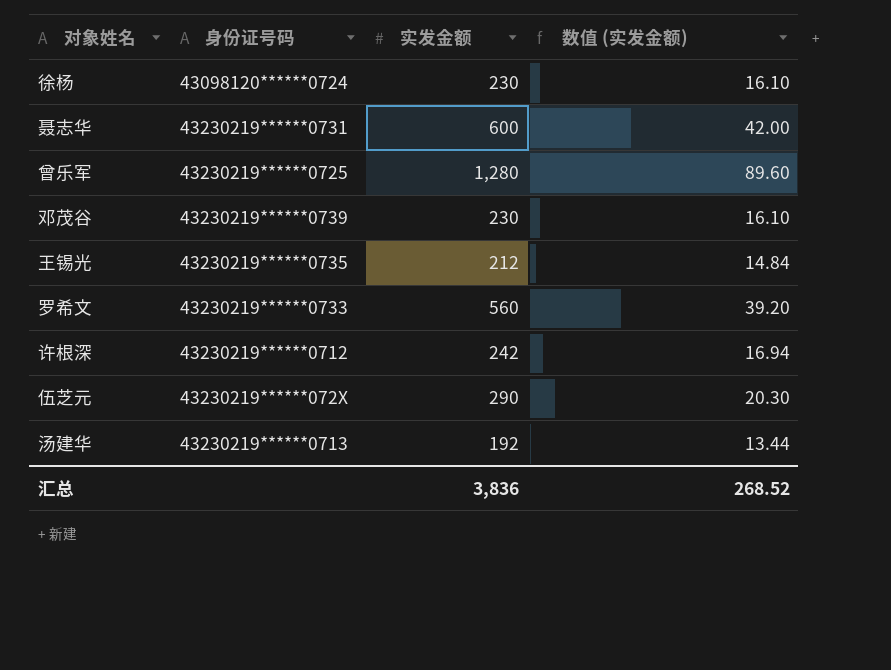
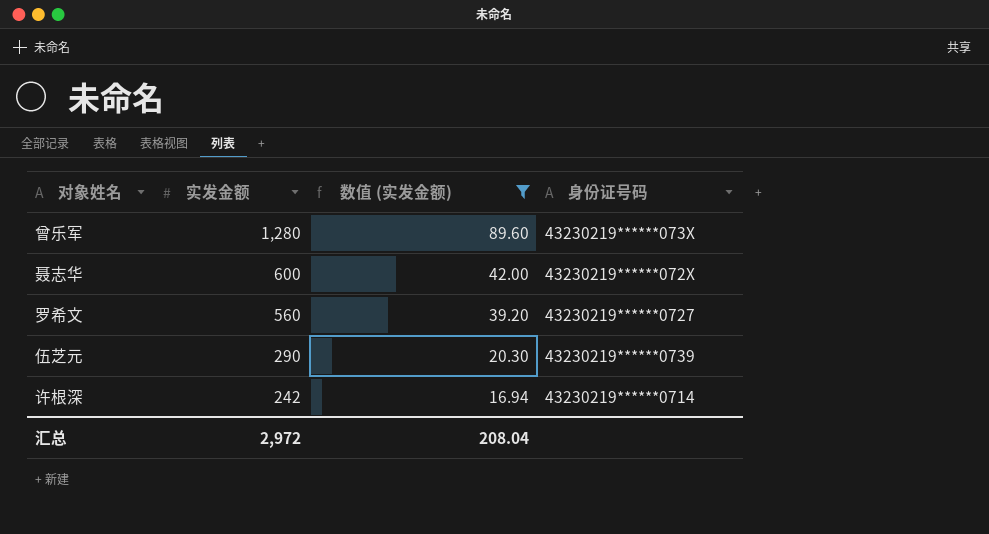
filter: none -> 数值 (实发金额) >= 16.94
row order: none -> 实发金额 descending
column 身份证号码 | position: 2 -> 4
曾乐军 | 身份证号码: 43230219******0725 -> 43230219******073X
聂志华 | 身份证号码: 43230219******0731 -> 43230219******072X
罗希文 | 身份证号码: 43230219******0733 -> 43230219******0727
伍芝元 | 身份证号码: 43230219******072X -> 43230219******0739
许根深 | 身份证号码: 43230219******0712 -> 43230219******0714
汇总 | 实发金额: 3,836 -> 2,972
汇总 | 数值 (实发金额): 268.52 -> 208.04

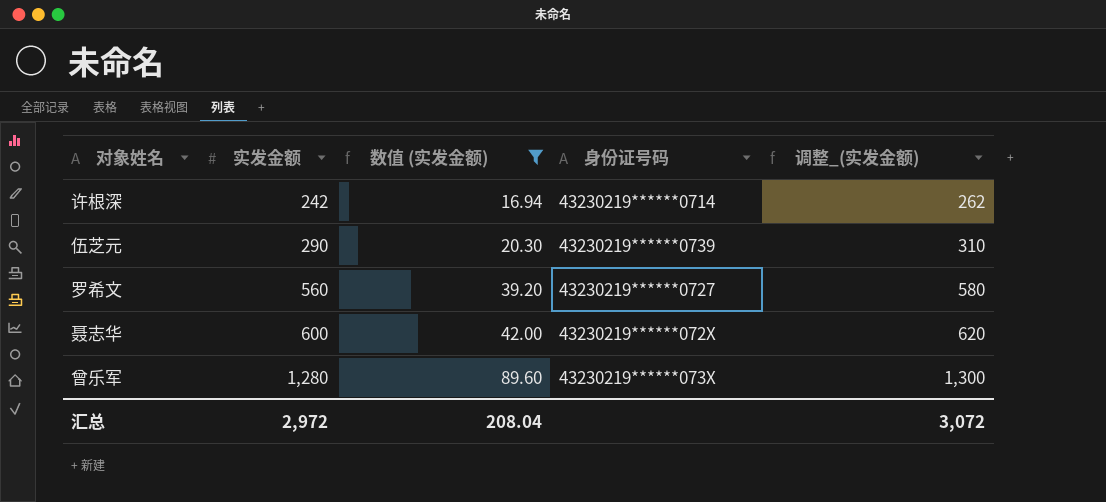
row order: 实发金额 descending -> 实发金额 ascending
column 调整_(实发金额) | formula: none -> [实发金额] + 20

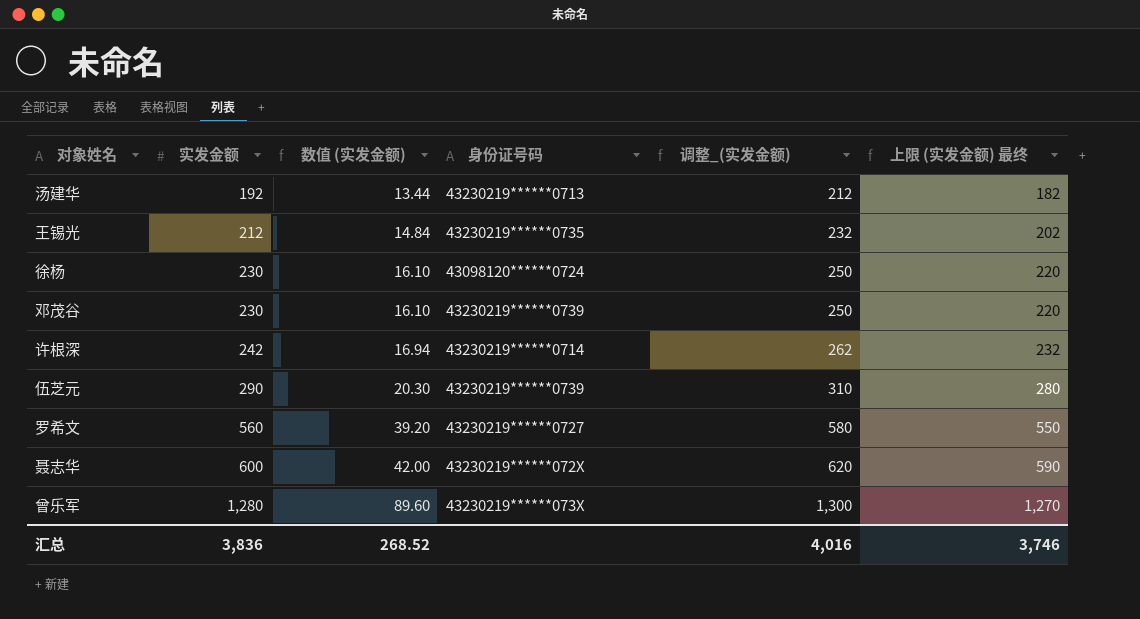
filter: 数值 (实发金额) >= 16.94 -> none
column 上限 (实发金额) 最终 | formula: none -> [实发金额] - 10
汇总 | 实发金额: 2,972 -> 3,836
汇总 | 数值 (实发金额): 208.04 -> 268.52
汇总 | 调整_(实发金额): 3,072 -> 4,016

